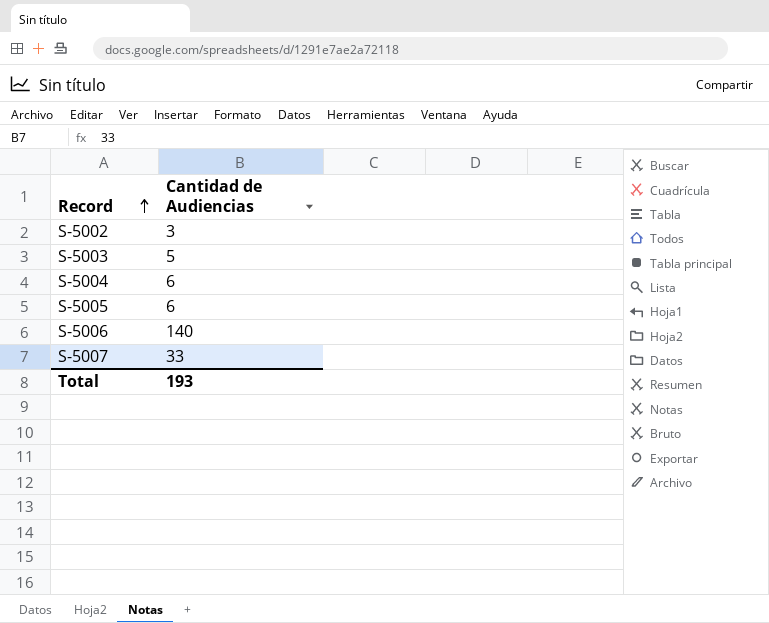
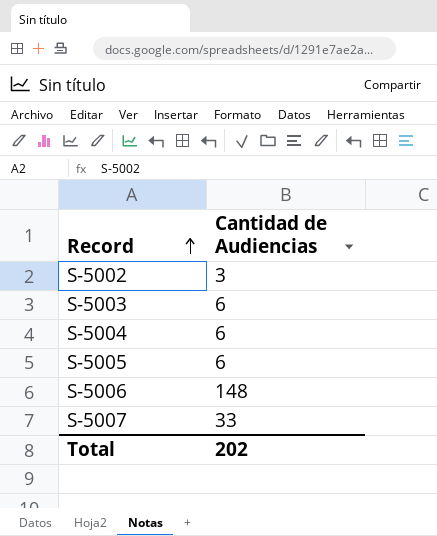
S-5003 | Cantidad de Audiencias: 5 -> 6
S-5006 | Cantidad de Audiencias: 140 -> 148
Total | Cantidad de Audiencias: 193 -> 202

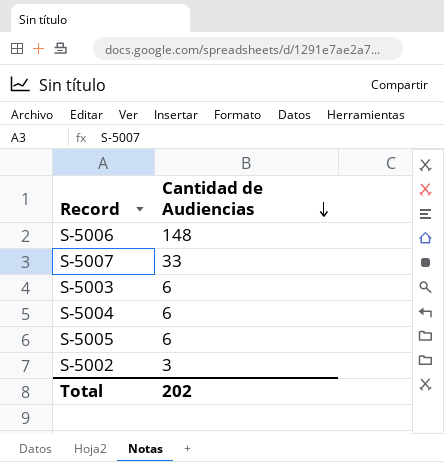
row order: Record ascending -> Cantidad de Audiencias descending

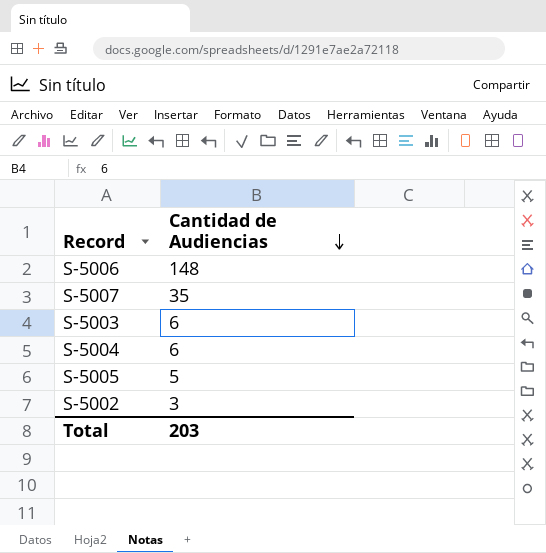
S-5007 | Cantidad de Audiencias: 33 -> 35
S-5005 | Cantidad de Audiencias: 6 -> 5
Total | Cantidad de Audiencias: 202 -> 203

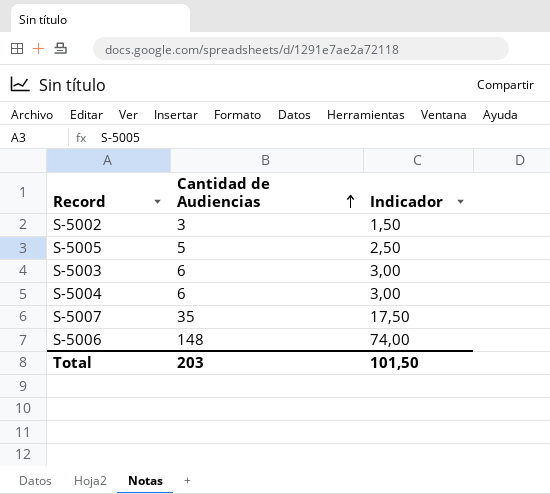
row order: Cantidad de Audiencias descending -> Cantidad de Audiencias ascending
column Indicador | formula: none -> [Cantidad de Audiencias] * 0,5

